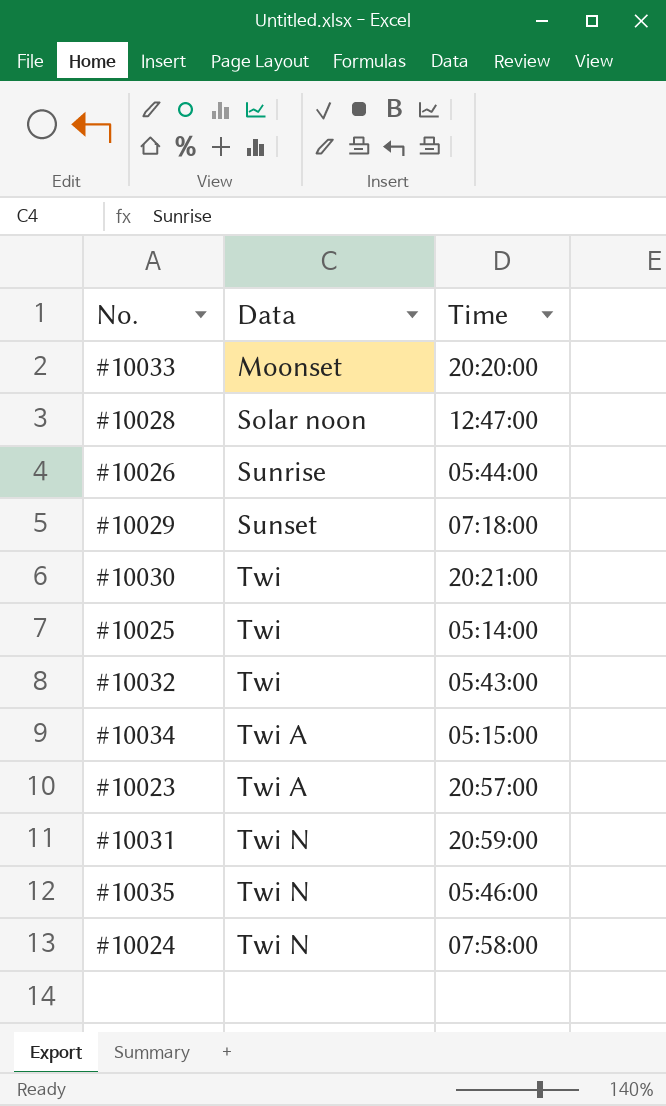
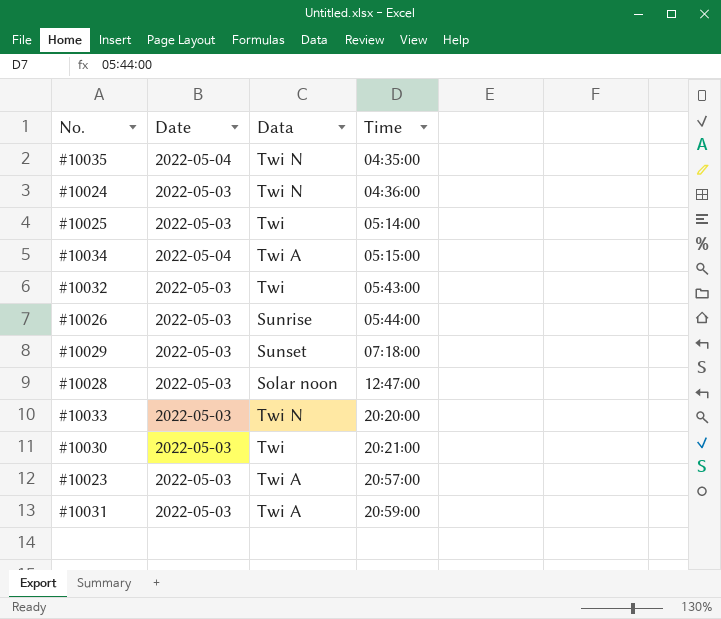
row order: Data ascending -> Time ascending
column Date | position: none -> 2
#10035 | Time: 05:46:00 -> 04:35:00
#10024 | Time: 07:58:00 -> 04:36:00
#10033 | Data: Moonset -> Twi N
#10031 | Data: Twi N -> Twi A

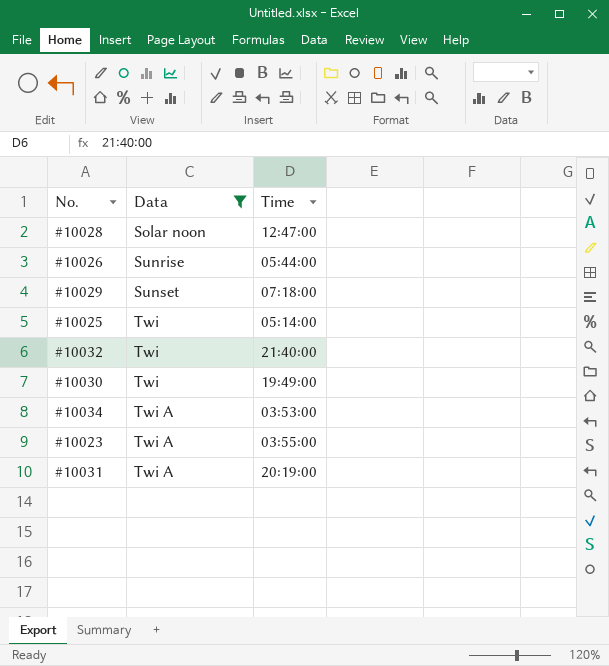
filter: none -> Data != Twi N
row order: Time ascending -> Data ascending
column Date | position: 2 -> none
#10032 | Time: 05:43:00 -> 21:40:00
#10030 | Time: 20:21:00 -> 19:49:00
#10034 | Time: 05:15:00 -> 03:53:00
#10023 | Time: 20:57:00 -> 03:55:00
#10031 | Time: 20:59:00 -> 20:19:00

